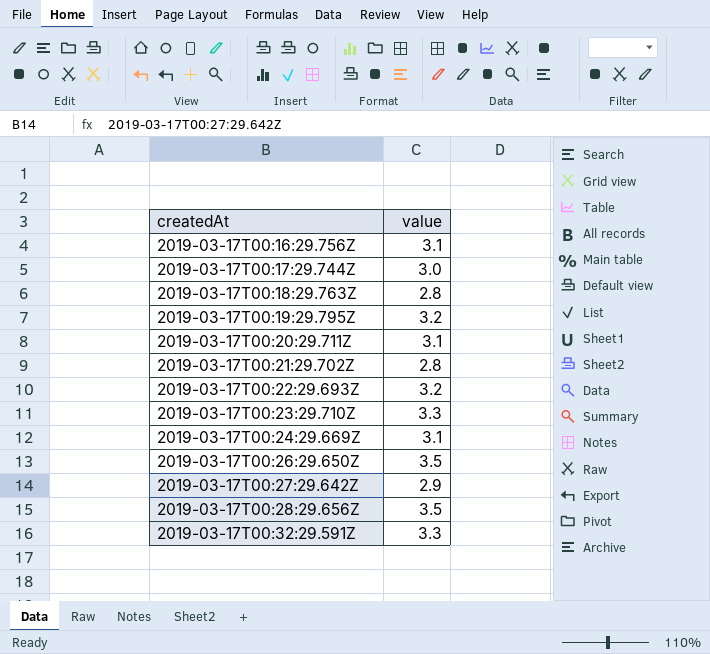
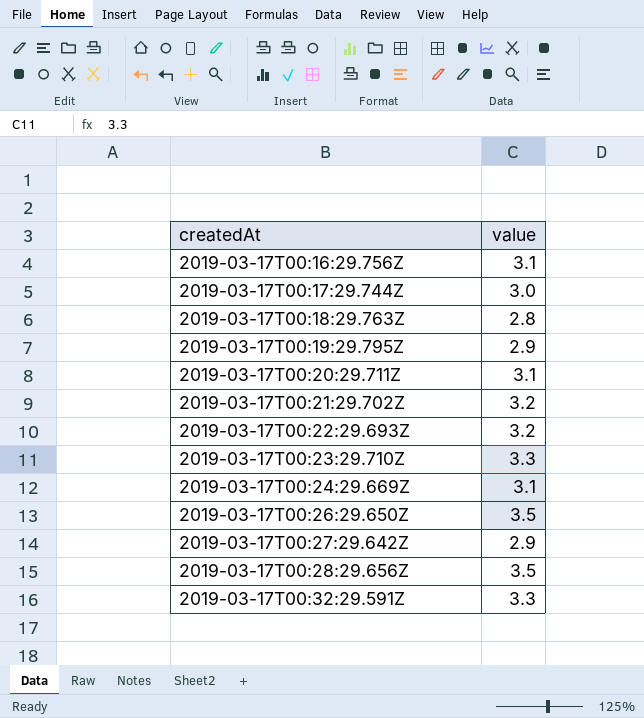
2019-03-17T00:19:29.795Z | value: 3.2 -> 2.9
2019-03-17T00:21:29.702Z | value: 2.8 -> 3.2

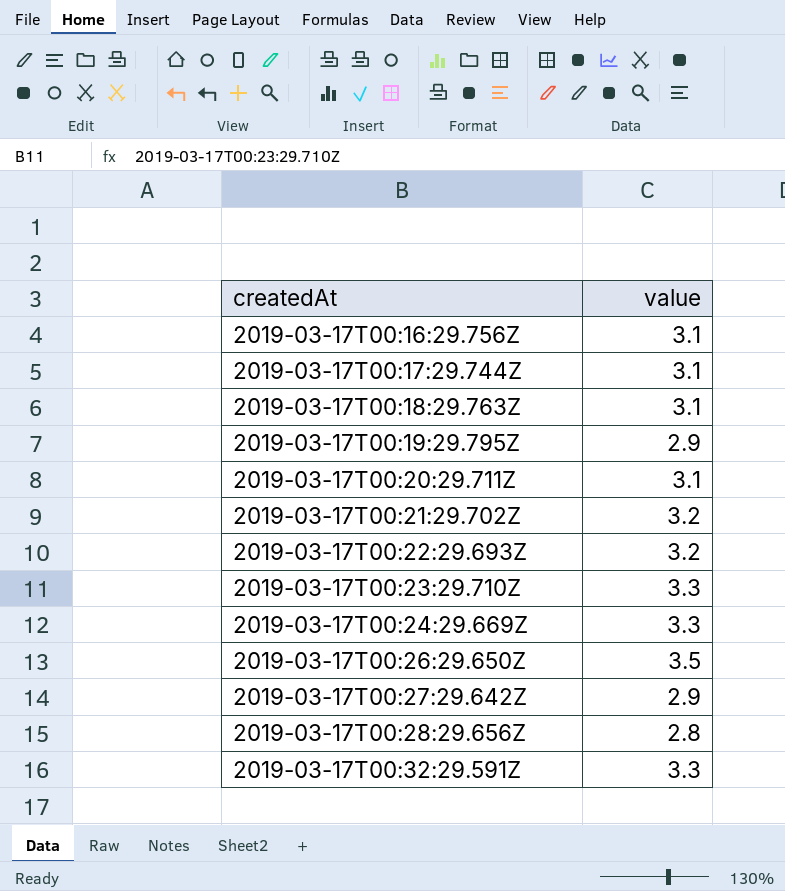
2019-03-17T00:17:29.744Z | value: 3.0 -> 3.1
2019-03-17T00:18:29.763Z | value: 2.8 -> 3.1
2019-03-17T00:24:29.669Z | value: 3.1 -> 3.3
2019-03-17T00:28:29.656Z | value: 3.5 -> 2.8

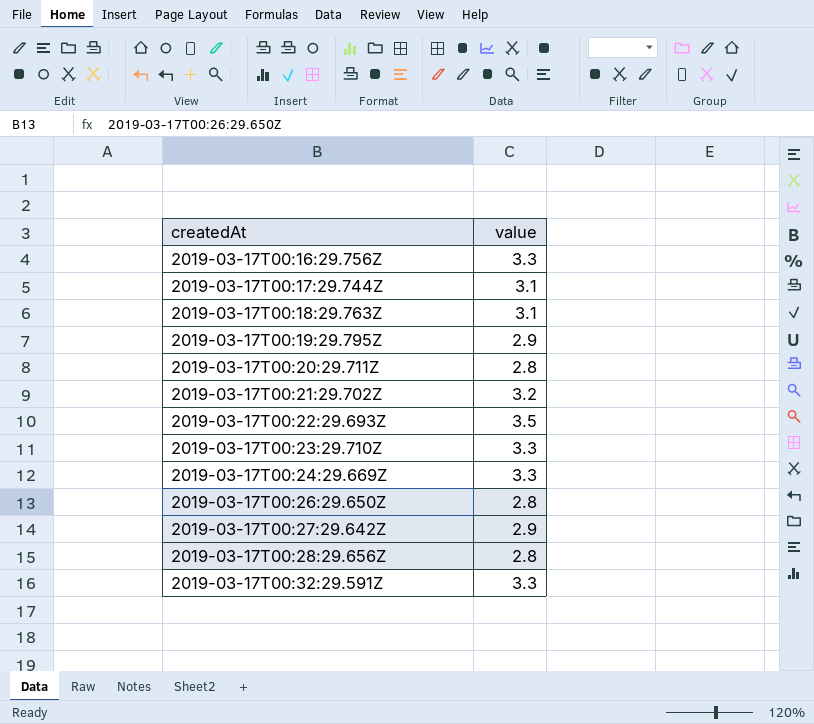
2019-03-17T00:16:29.756Z | value: 3.1 -> 3.3
2019-03-17T00:20:29.711Z | value: 3.1 -> 2.8
2019-03-17T00:22:29.693Z | value: 3.2 -> 3.5
2019-03-17T00:26:29.650Z | value: 3.5 -> 2.8

